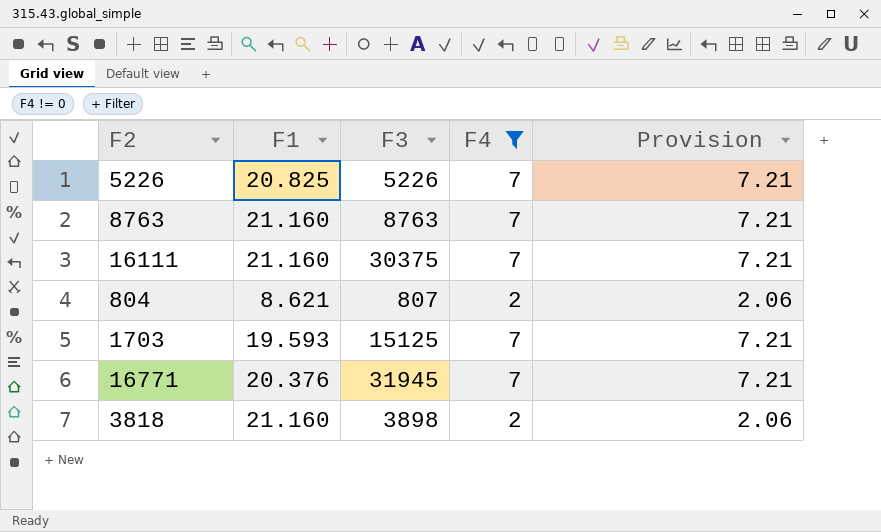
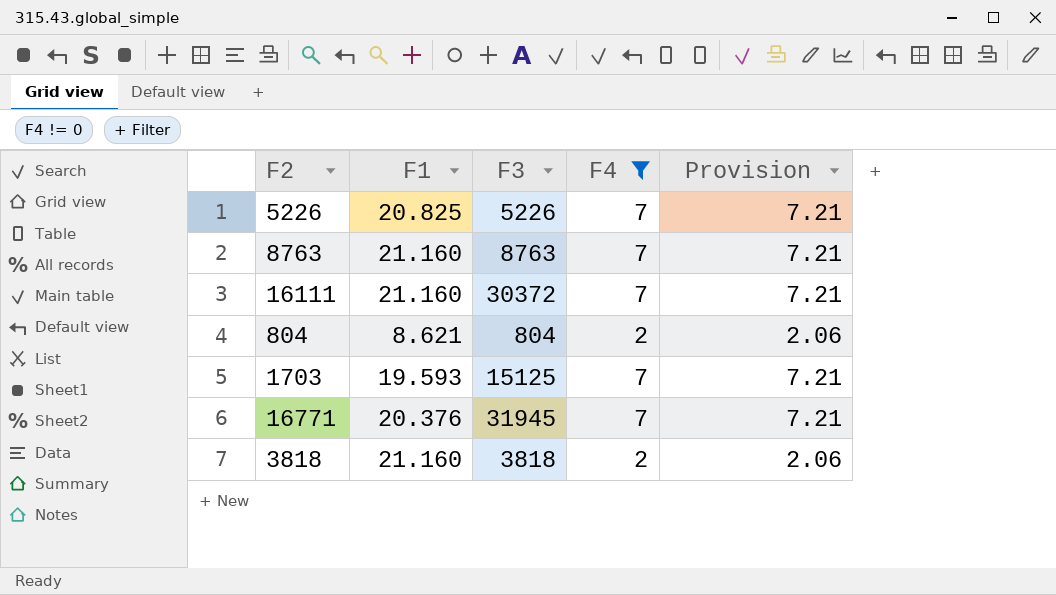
16111 | F3: 30375 -> 30372
804 | F3: 807 -> 804
3818 | F3: 3898 -> 3818

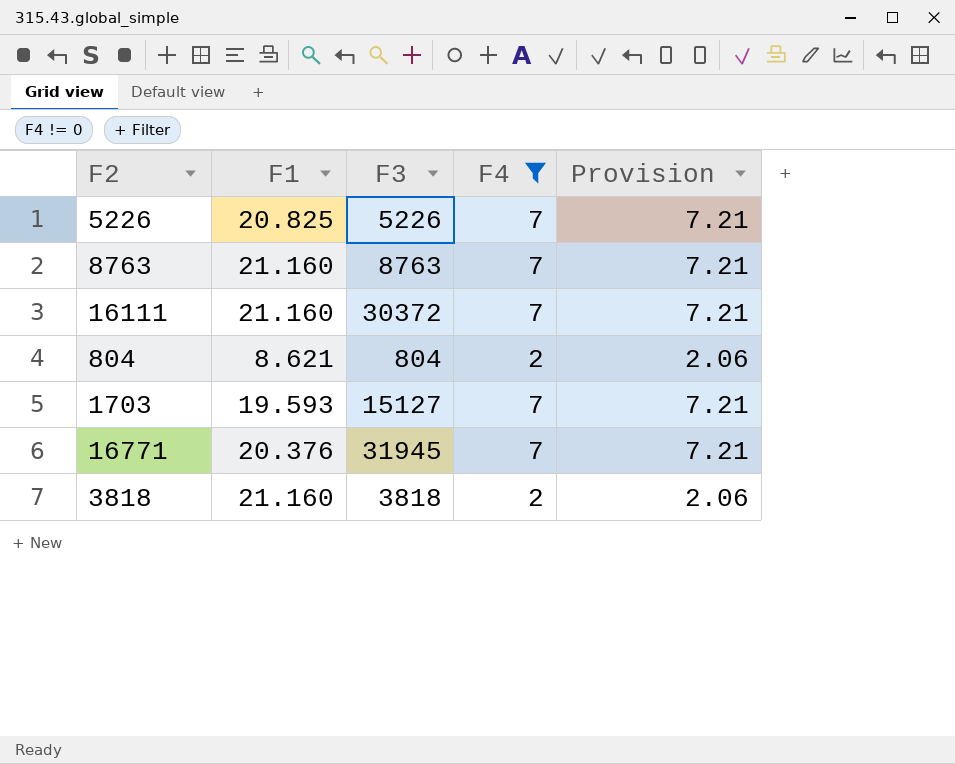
1703 | F3: 15125 -> 15127

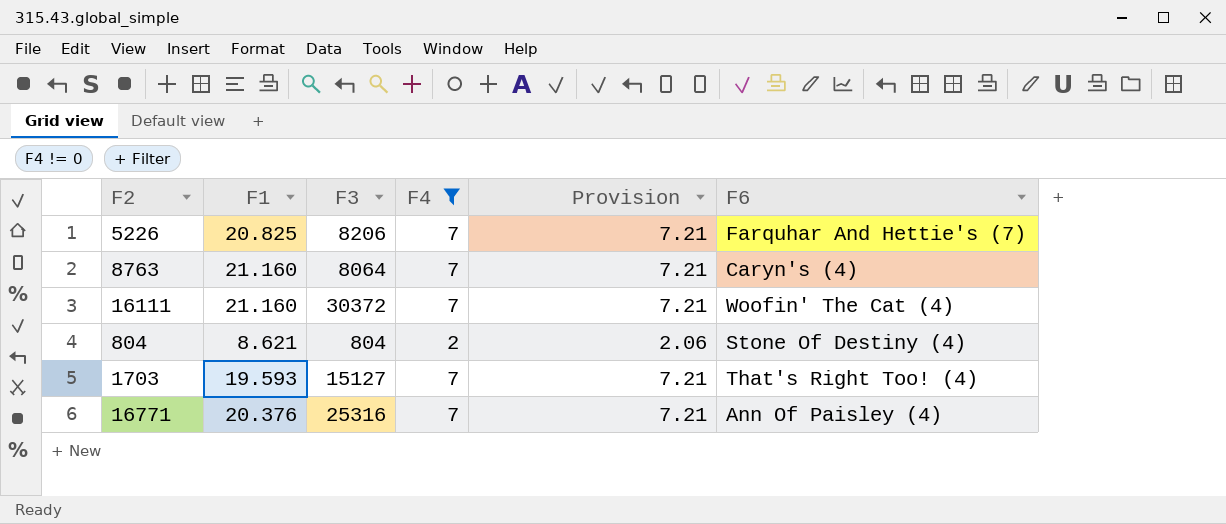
column F6 | position: none -> 6
row 3818: 21.160 | 3818 | 2 | 2.06 -> none
5226 | F3: 5226 -> 8206
8763 | F3: 8763 -> 8064
16771 | F3: 31945 -> 25316

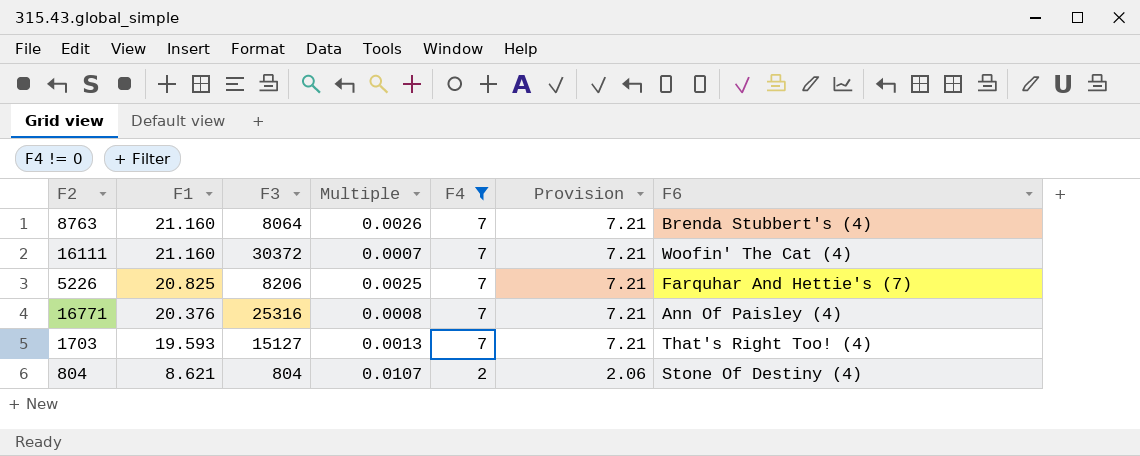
row order: none -> F1 descending
column Multiple | formula: none -> [F1] / [F3]
8763 | F6: Caryn's (4) -> Brenda Stubbert's (4)

